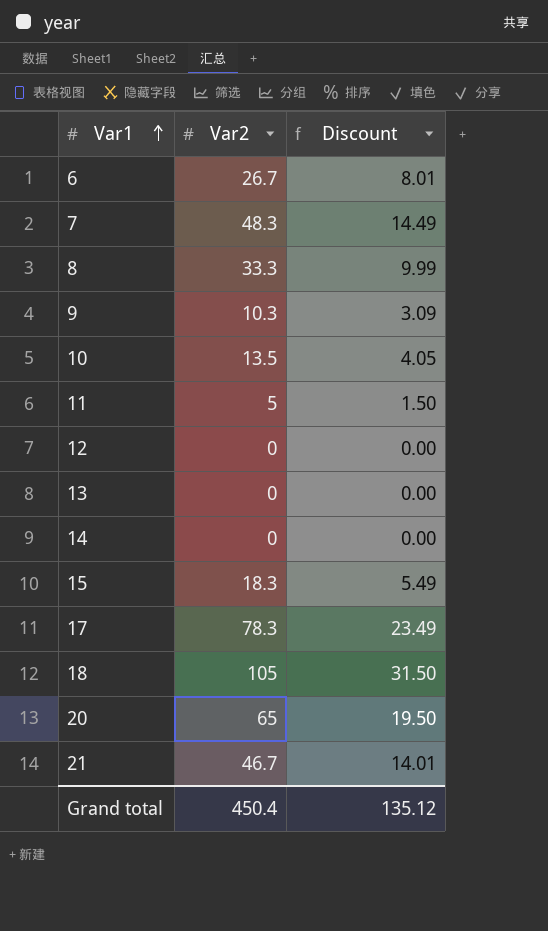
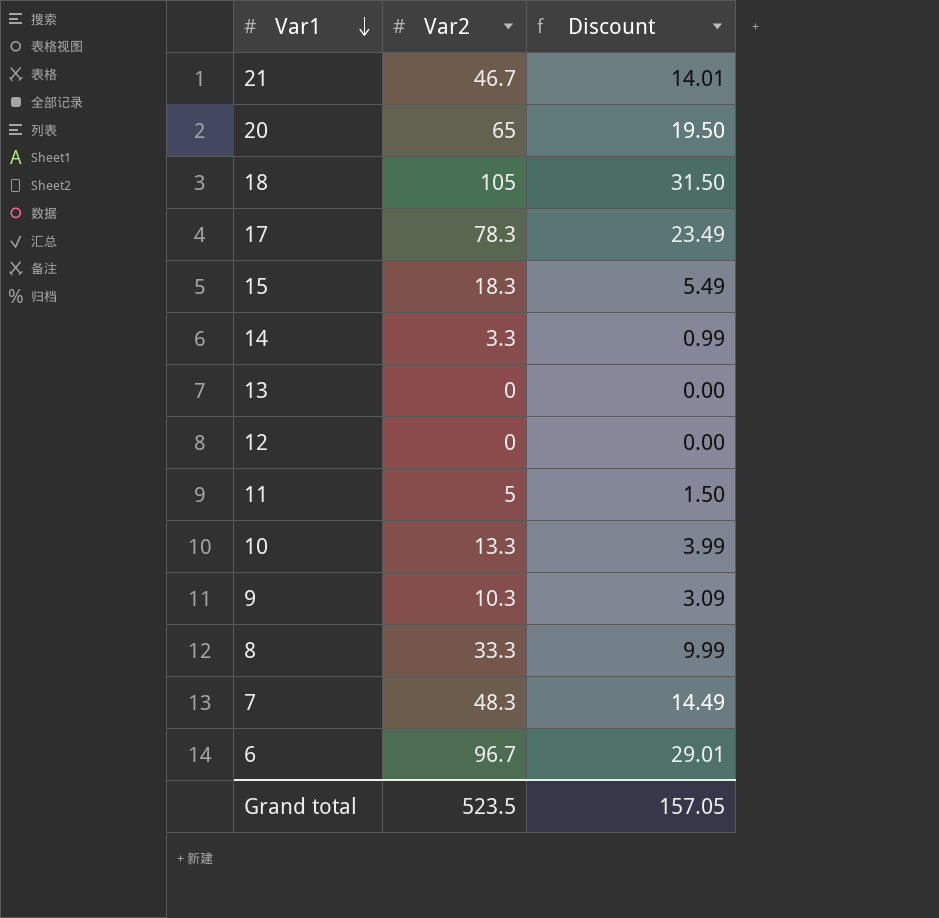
row order: Var1 ascending -> Var1 descending
14 | Var2: 0 -> 3.3
14 | Discount: 0.00 -> 0.99
10 | Var2: 13.5 -> 13.3
10 | Discount: 4.05 -> 3.99
6 | Var2: 26.7 -> 96.7
6 | Discount: 8.01 -> 29.01
Grand total | Var2: 450.4 -> 523.5
Grand total | Discount: 135.12 -> 157.05

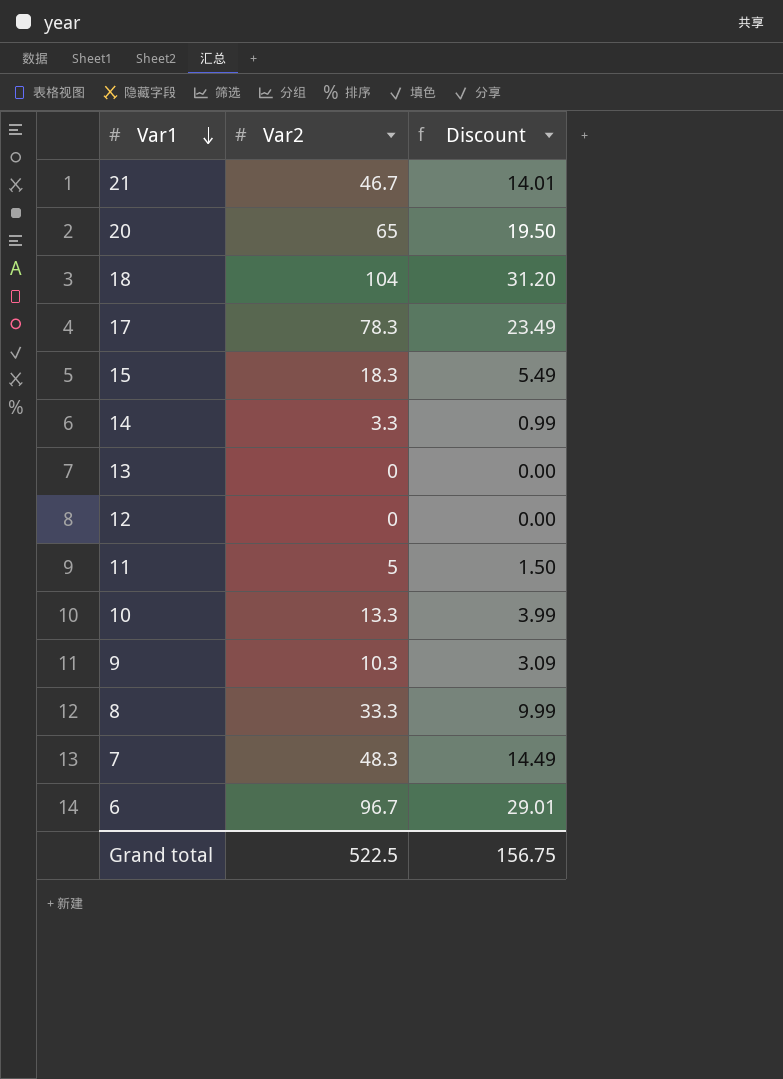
18 | Var2: 105 -> 104
18 | Discount: 31.50 -> 31.20
Grand total | Var2: 523.5 -> 522.5
Grand total | Discount: 157.05 -> 156.75

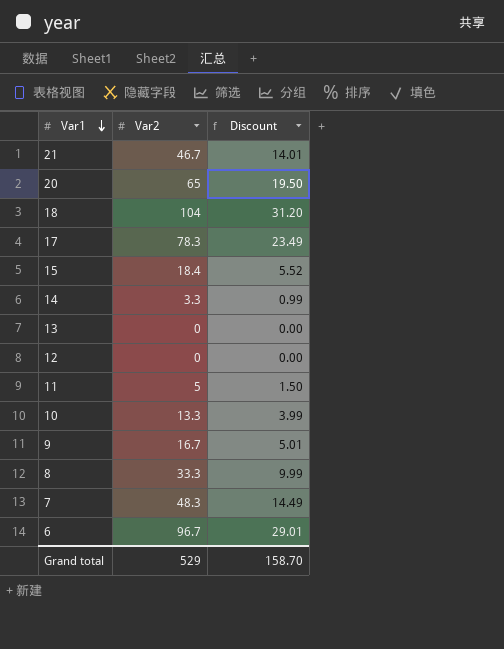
15 | Var2: 18.3 -> 18.4
15 | Discount: 5.49 -> 5.52
9 | Var2: 10.3 -> 16.7
9 | Discount: 3.09 -> 5.01
Grand total | Var2: 522.5 -> 529
Grand total | Discount: 156.75 -> 158.70

